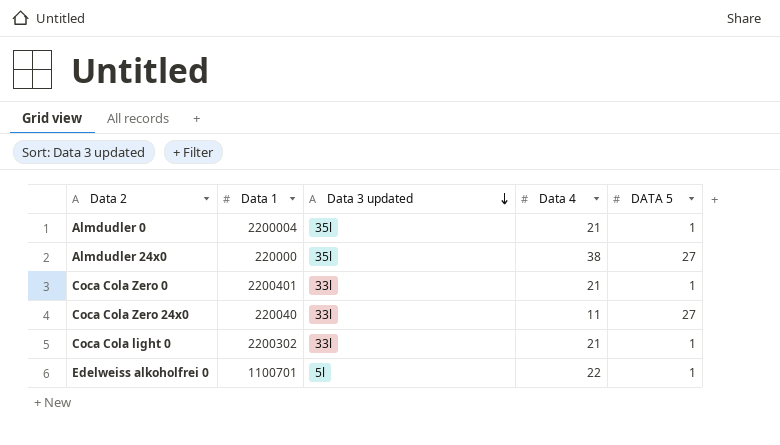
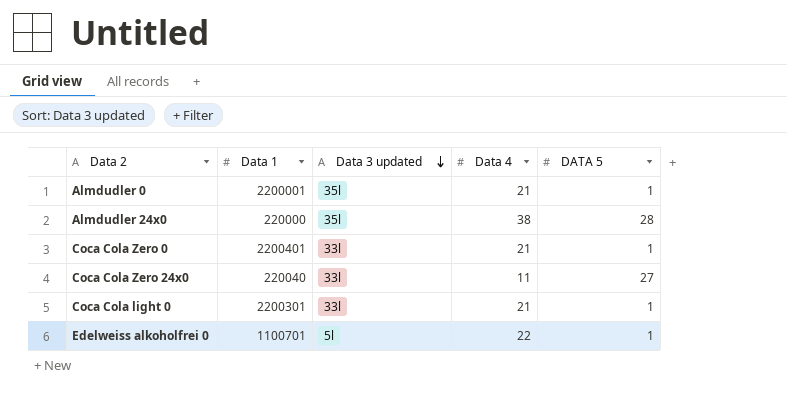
Almdudler 0 | Data 1: 2200004 -> 2200001
Almdudler 24x0 | DATA 5: 27 -> 28
Coca Cola light 0 | Data 1: 2200302 -> 2200301

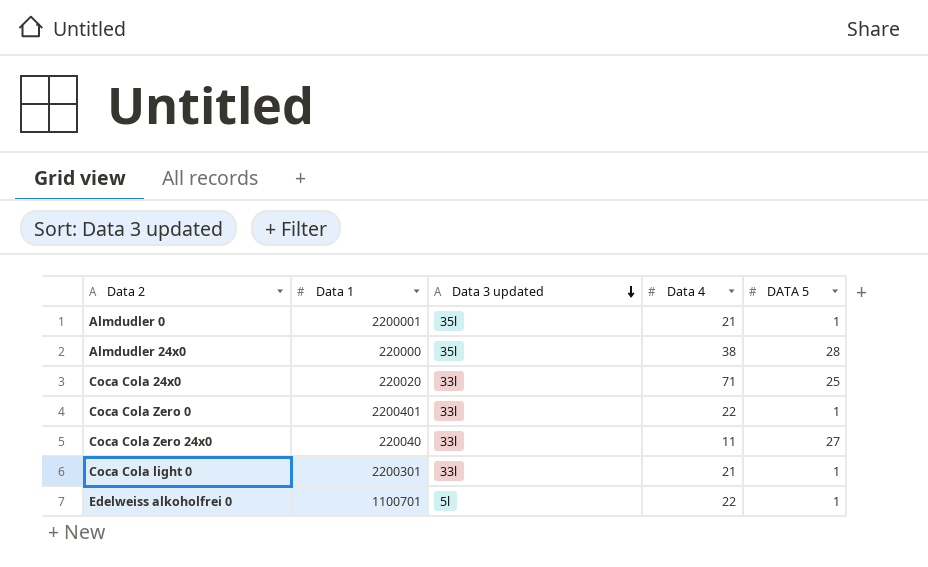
row Coca Cola 24x0: none -> 220020 | 33l | 71 | 25
Coca Cola Zero 0 | Data 4: 21 -> 22

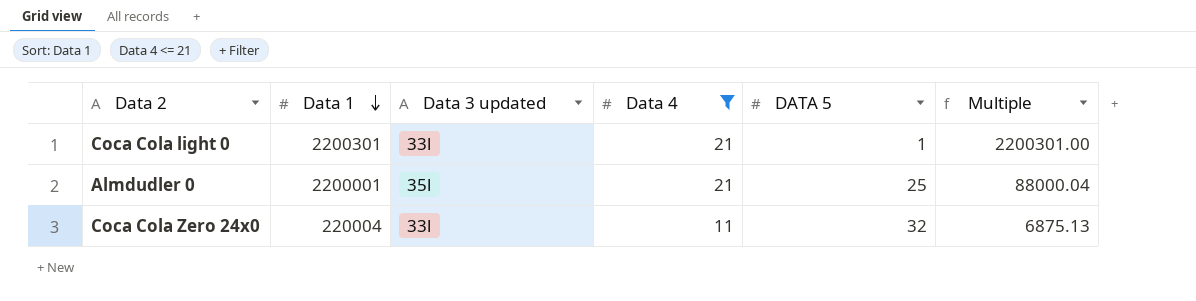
filter: none -> Data 4 <= 21
row order: Data 3 updated descending -> Data 1 descending
column Multiple | formula: none -> [Data 1] / [DATA 5]
Almdudler 0 | DATA 5: 1 -> 25
Coca Cola Zero 24x0 | Data 1: 220040 -> 220004
Coca Cola Zero 24x0 | DATA 5: 27 -> 32

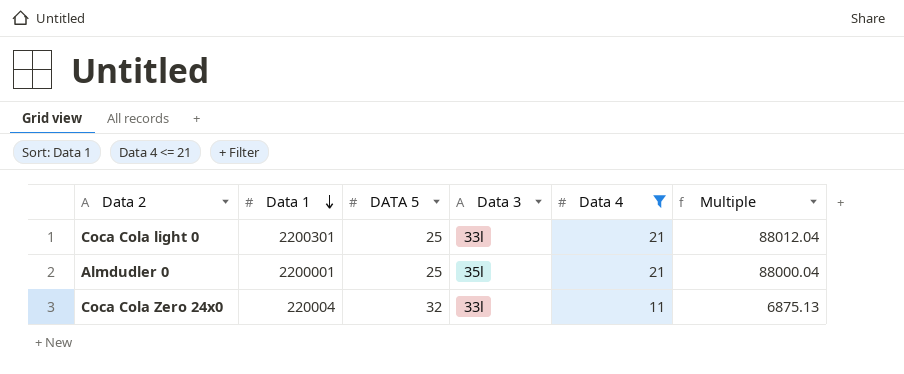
column DATA 5 | position: 5 -> 3
column name: Data 3 updated -> Data 3
Coca Cola light 0 | DATA 5: 1 -> 25
Coca Cola light 0 | Multiple: 2200301.00 -> 88012.04

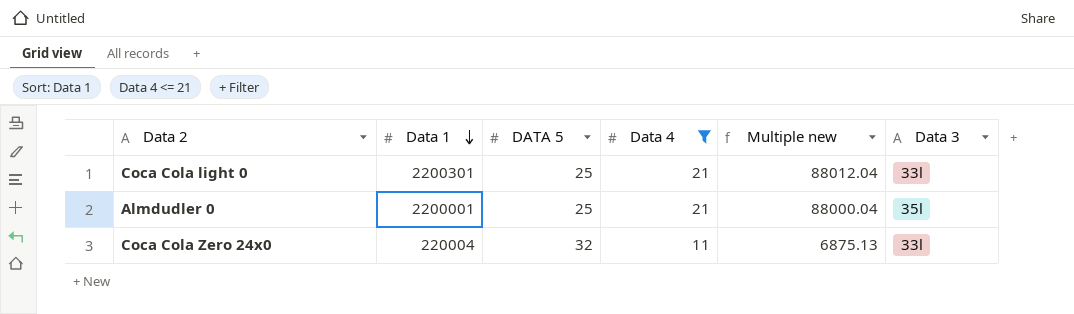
column name: Multiple -> Multiple new
column Data 3 | position: 4 -> 6

